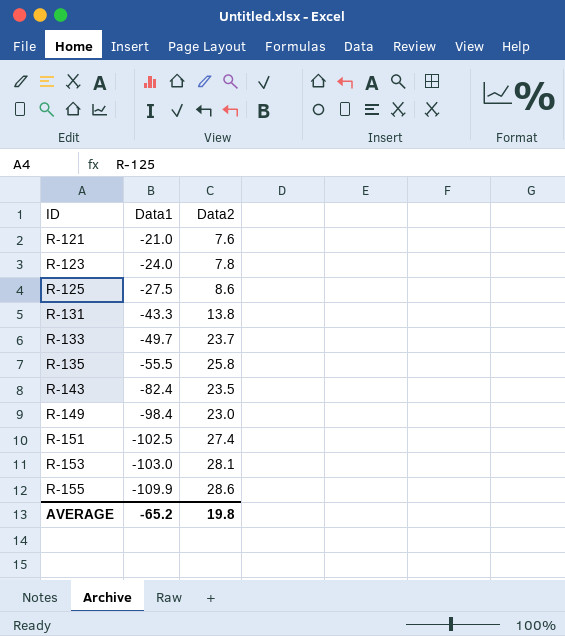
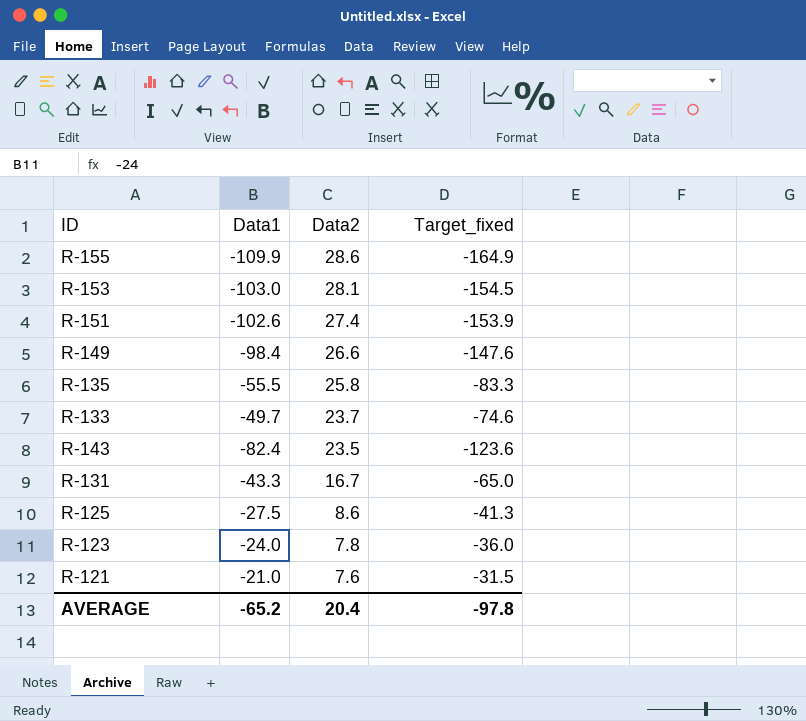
row order: ID ascending -> Data2 descending
column Target_fixed | formula: none -> [Data1] * 1.5
R-151 | Data1: -102.5 -> -102.6
R-149 | Data2: 23.0 -> 26.6
R-131 | Data2: 13.8 -> 16.7
AVERAGE | Data2: 19.8 -> 20.4

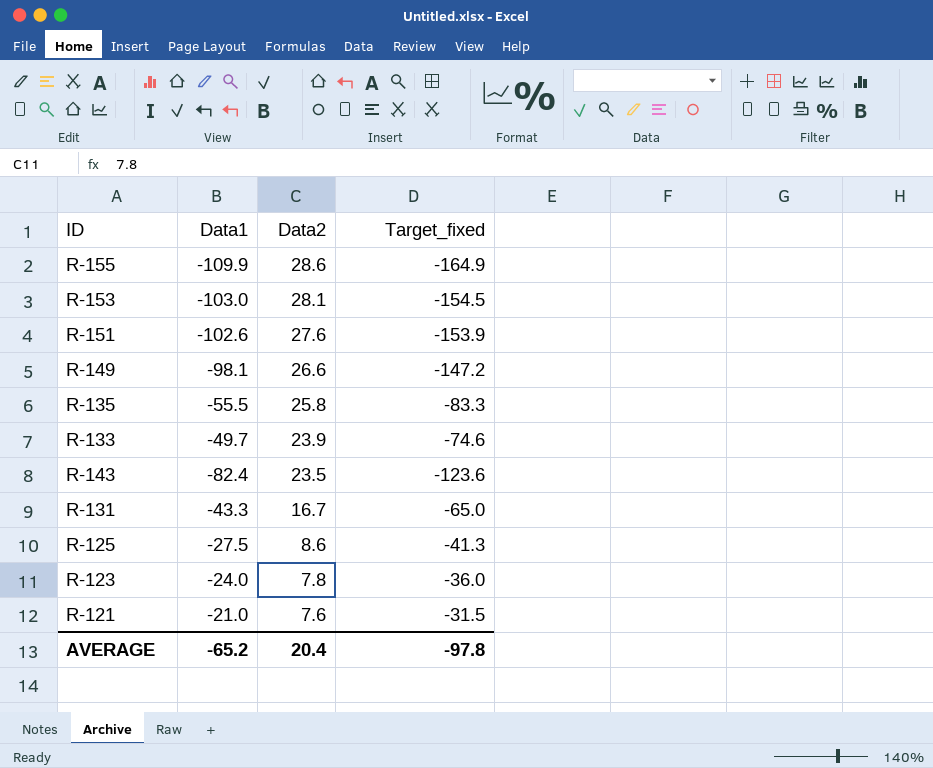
R-151 | Data2: 27.4 -> 27.6
R-149 | Data1: -98.4 -> -98.1
R-149 | Target_fixed: -147.6 -> -147.2
R-133 | Data2: 23.7 -> 23.9

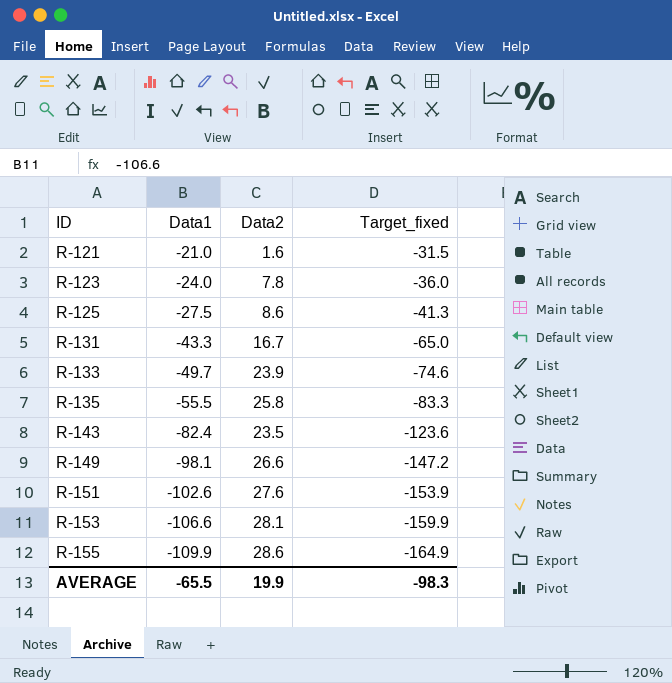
row order: Data2 descending -> ID ascending
R-121 | Data2: 7.6 -> 1.6
R-153 | Data1: -103.0 -> -106.6
R-153 | Target_fixed: -154.5 -> -159.9
AVERAGE | Data1: -65.2 -> -65.5
AVERAGE | Data2: 20.4 -> 19.9
AVERAGE | Target_fixed: -97.8 -> -98.3

